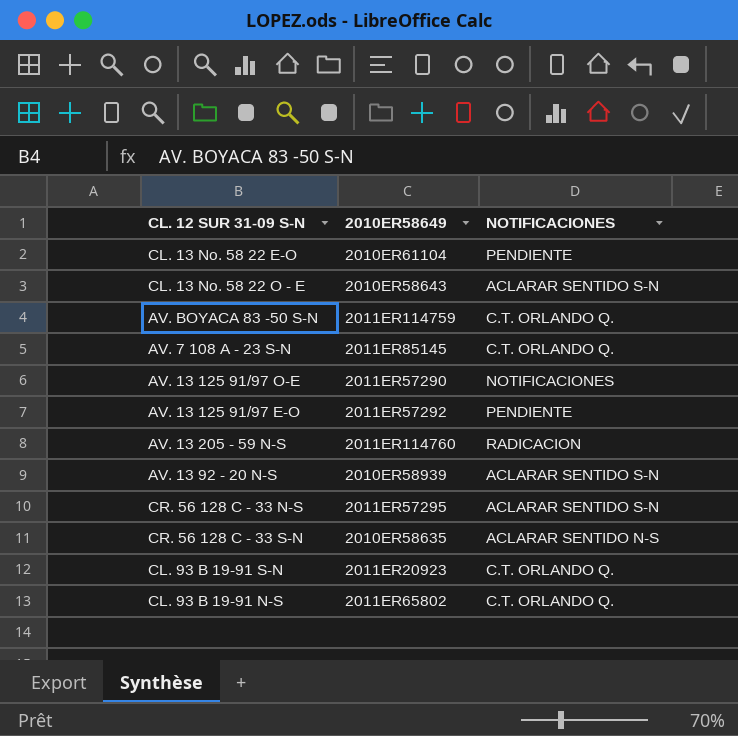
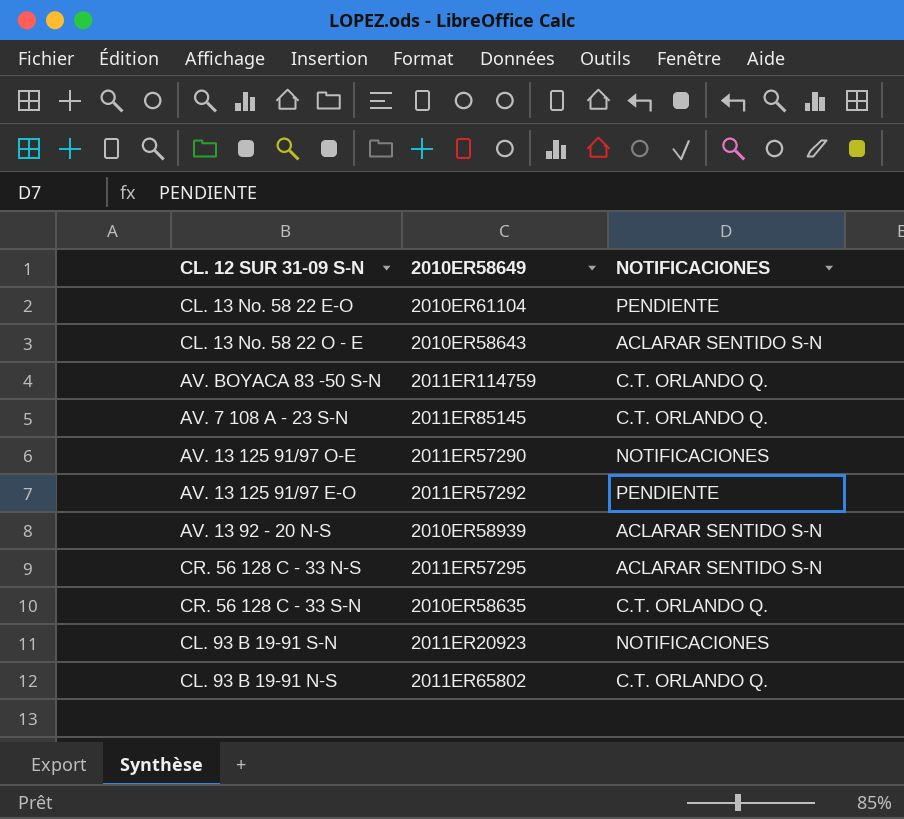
row AV. 13 205 - 59 N-S: 2011ER114760 | RADICACION -> none
CR. 56 128 C - 33 S-N | NOTIFICACIONES: ACLARAR SENTIDO N-S -> C.T. ORLANDO Q.
CL. 93 B 19-91 S-N | NOTIFICACIONES: C.T. ORLANDO Q. -> NOTIFICACIONES

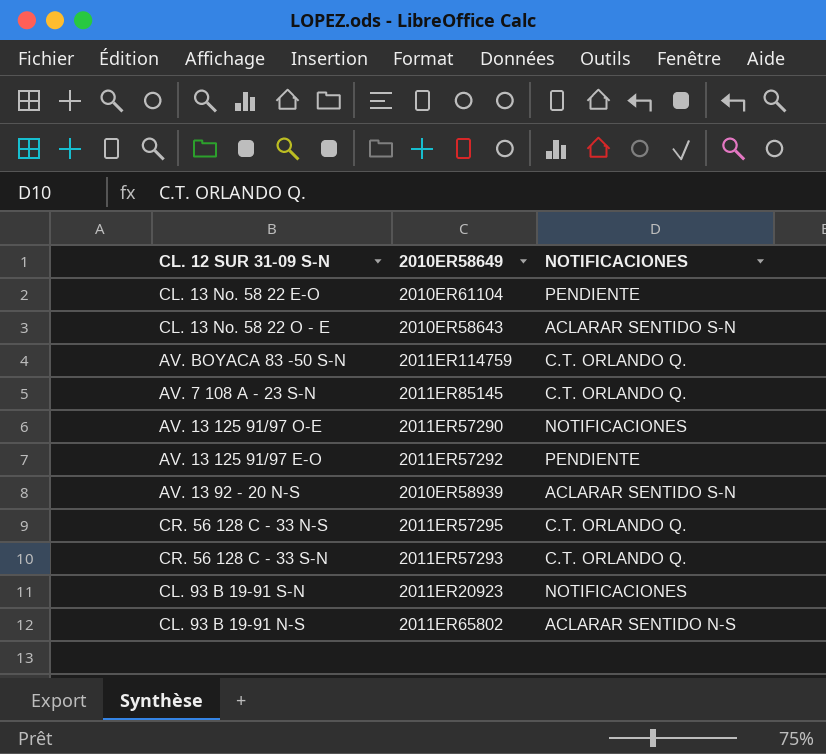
CR. 56 128 C - 33 N-S | NOTIFICACIONES: ACLARAR SENTIDO S-N -> C.T. ORLANDO Q.
CR. 56 128 C - 33 S-N | 2010ER58649: 2010ER58635 -> 2011ER57293
CL. 93 B 19-91 N-S | NOTIFICACIONES: C.T. ORLANDO Q. -> ACLARAR SENTIDO N-S

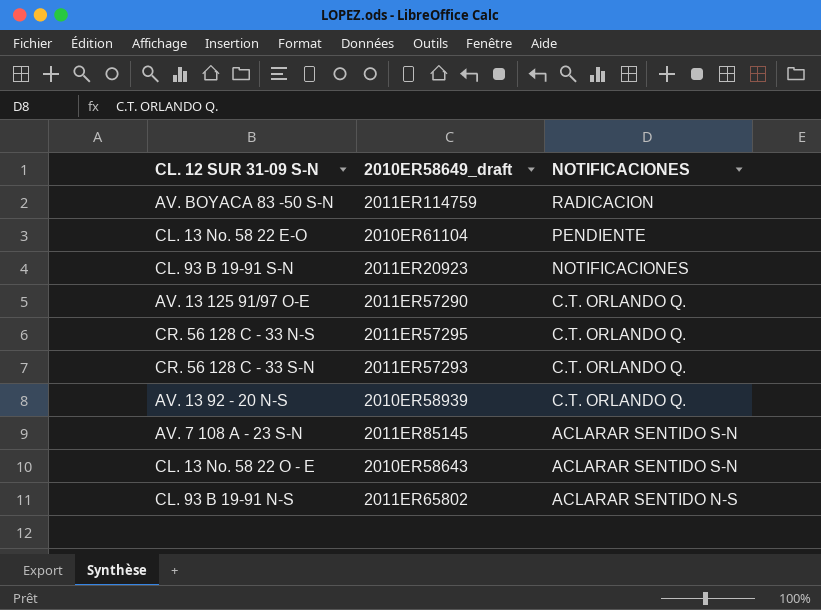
row order: none -> NOTIFICACIONES descending
column name: 2010ER58649 -> 2010ER58649_draft
row AV. 13 125 91/97 E-O: 2011ER57292 | PENDIENTE -> none
AV. BOYACA 83 -50 S-N | NOTIFICACIONES: C.T. ORLANDO Q. -> RADICACION
AV. 13 125 91/97 O-E | NOTIFICACIONES: NOTIFICACIONES -> C.T. ORLANDO Q.
AV. 13 92 - 20 N-S | NOTIFICACIONES: ACLARAR SENTIDO S-N -> C.T. ORLANDO Q.
AV. 7 108 A - 23 S-N | NOTIFICACIONES: C.T. ORLANDO Q. -> ACLARAR SENTIDO S-N

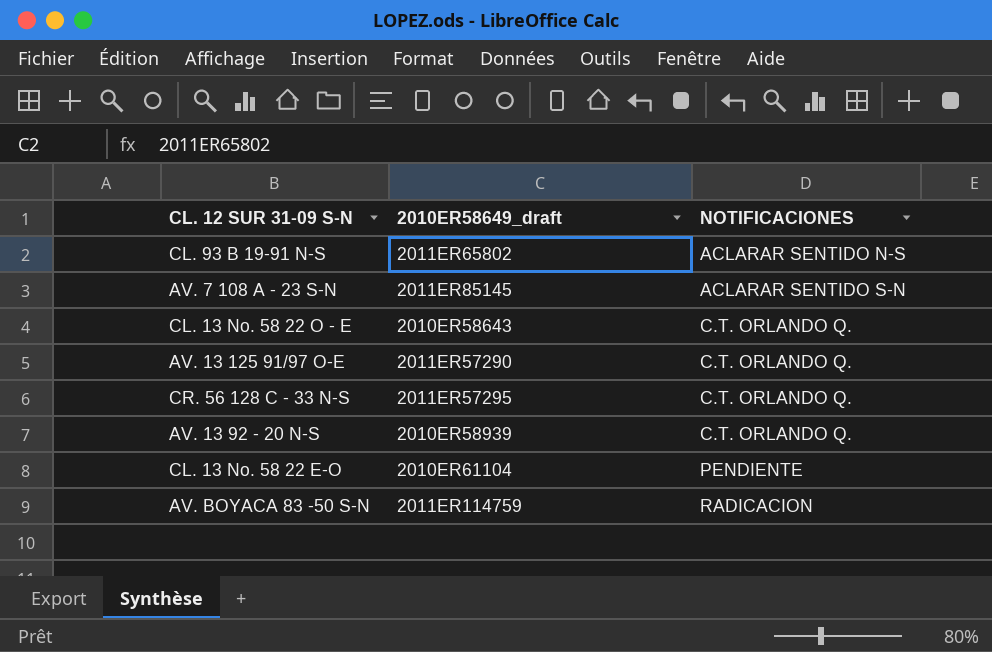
row order: NOTIFICACIONES descending -> NOTIFICACIONES ascending
row CL. 93 B 19-91 S-N: 2011ER20923 | NOTIFICACIONES -> none
row CR. 56 128 C - 33 S-N: 2011ER57293 | C.T. ORLANDO Q. -> none
CL. 13 No. 58 22 O - E | NOTIFICACIONES: ACLARAR SENTIDO S-N -> C.T. ORLANDO Q.

